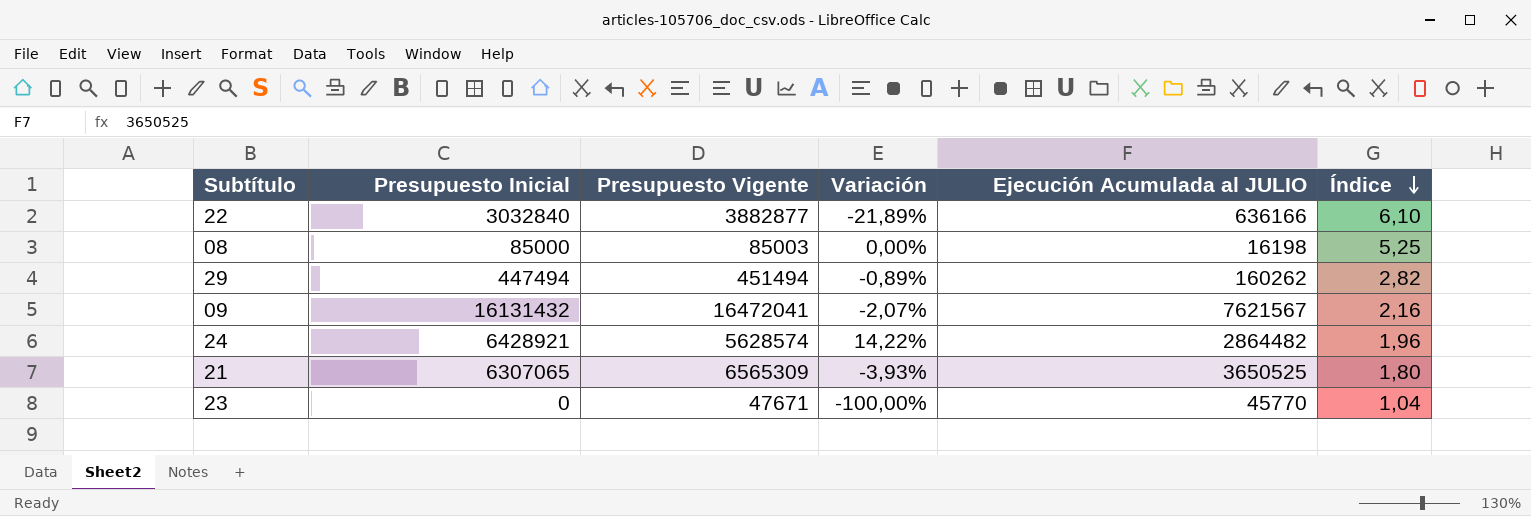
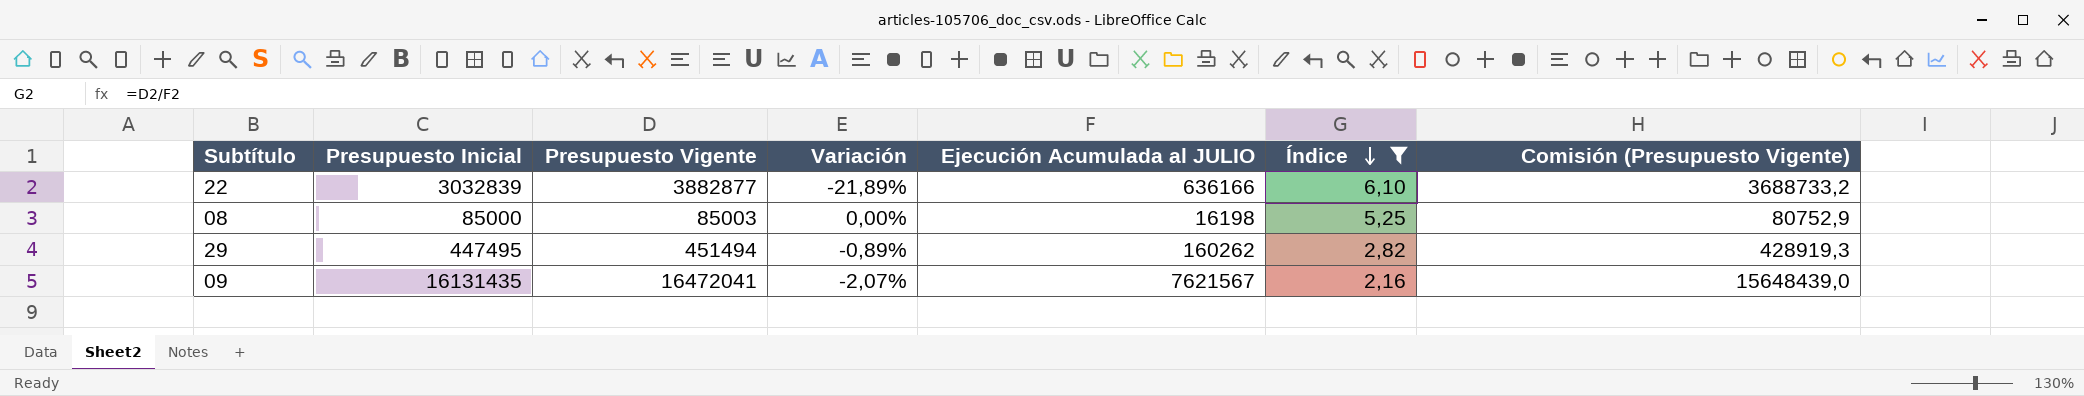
filter: none -> Índice >= 2,16
column Comisión (Presupuesto Vigente) | formula: none -> [Presupuesto Vigente] * 0,95
22 | Presupuesto Inicial: 3032840 -> 3032839
29 | Presupuesto Inicial: 447494 -> 447495
09 | Presupuesto Inicial: 16131432 -> 16131435

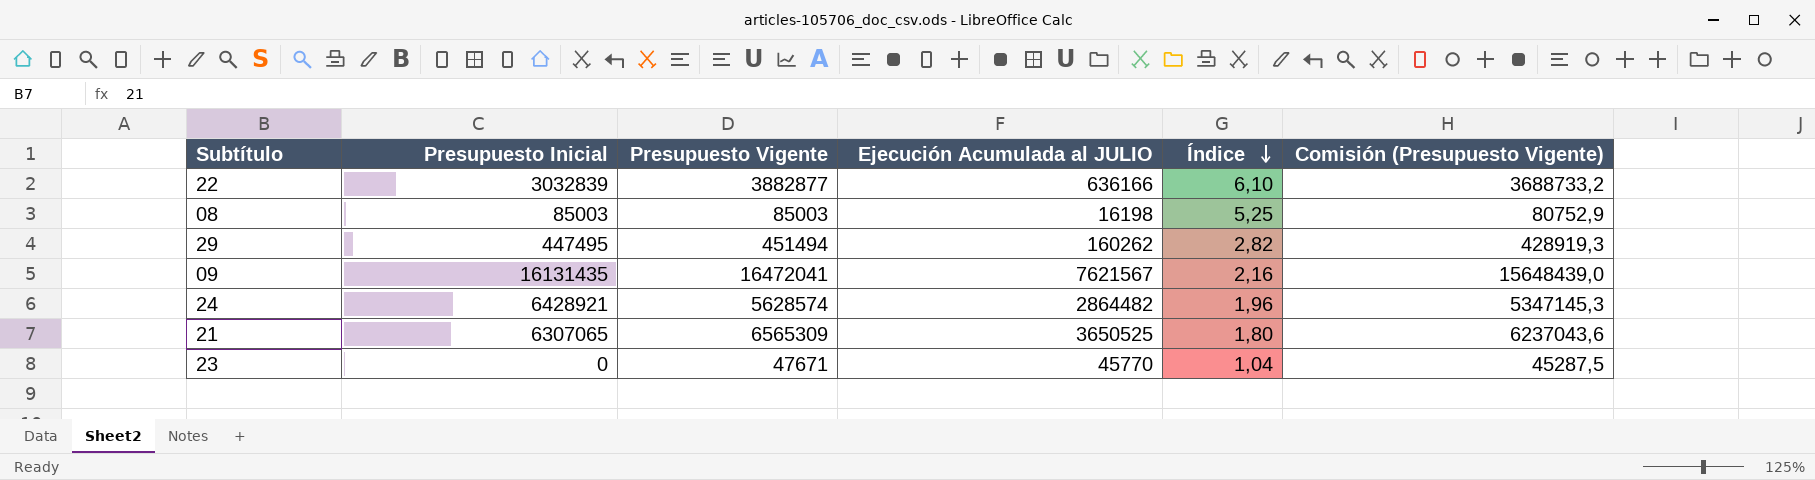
filter: Índice >= 2,16 -> none
column Variación | formula: ([Presupuesto Inicial] - [Presupuesto Vigente]) / [Presupuesto Vigente] -> none
08 | Presupuesto Inicial: 85000 -> 85003

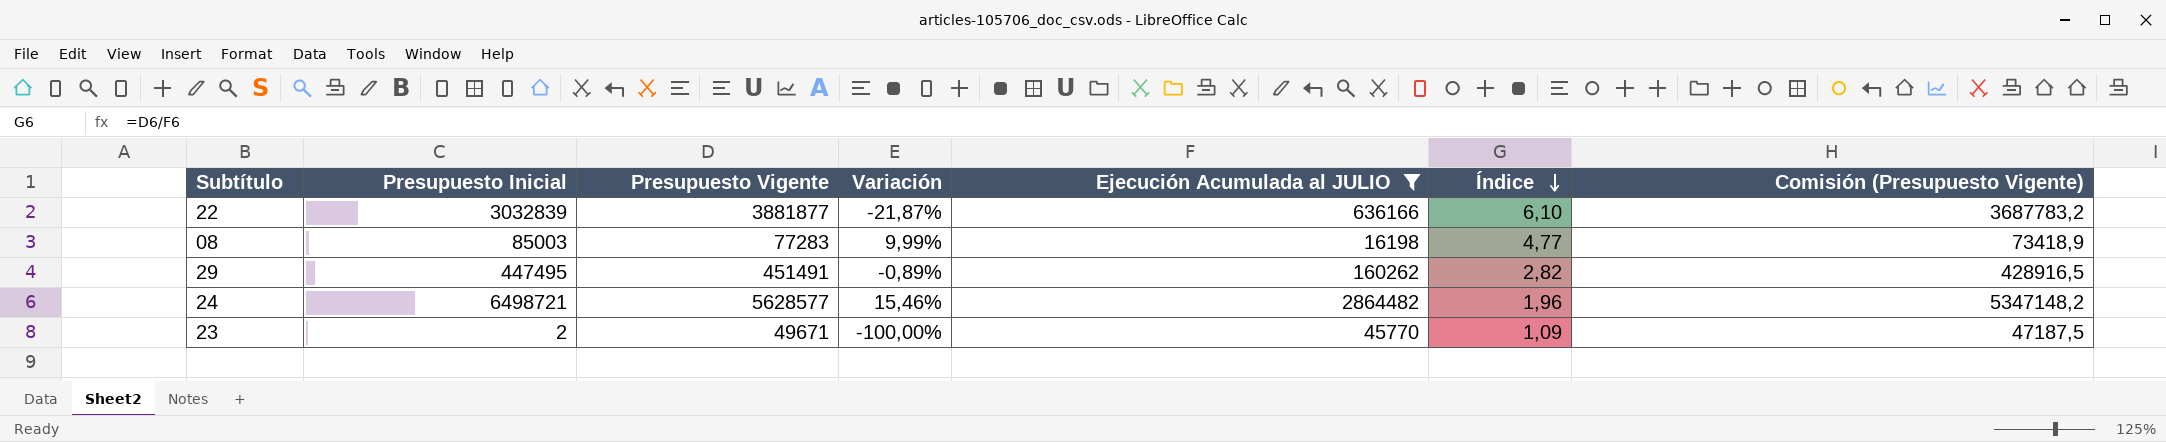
filter: none -> Ejecución Acumulada al JULIO <= 2864482
column Variación | formula: none -> ([Presupuesto Inicial] - [Presupuesto Vigente]) / [Presupuesto Vigente]
22 | Presupuesto Vigente: 3882877 -> 3881877
22 | Comisión (Presupuesto Vigente): 3688733,2 -> 3687783,2
08 | Presupuesto Vigente: 85003 -> 77283
08 | Índice: 5,25 -> 4,77
08 | Comisión (Presupuesto Vigente): 80752,9 -> 73418,9
29 | Presupuesto Vigente: 451494 -> 451491
29 | Comisión (Presupuesto Vigente): 428919,3 -> 428916,5
24 | Presupuesto Inicial: 6428921 -> 6498721
24 | Presupuesto Vigente: 5628574 -> 5628577
24 | Comisión (Presupuesto Vigente): 5347145,3 -> 5347148,2
23 | Presupuesto Inicial: 0 -> 2
23 | Presupuesto Vigente: 47671 -> 49671
23 | Índice: 1,04 -> 1,09
23 | Comisión (Presupuesto Vigente): 45287,5 -> 47187,5

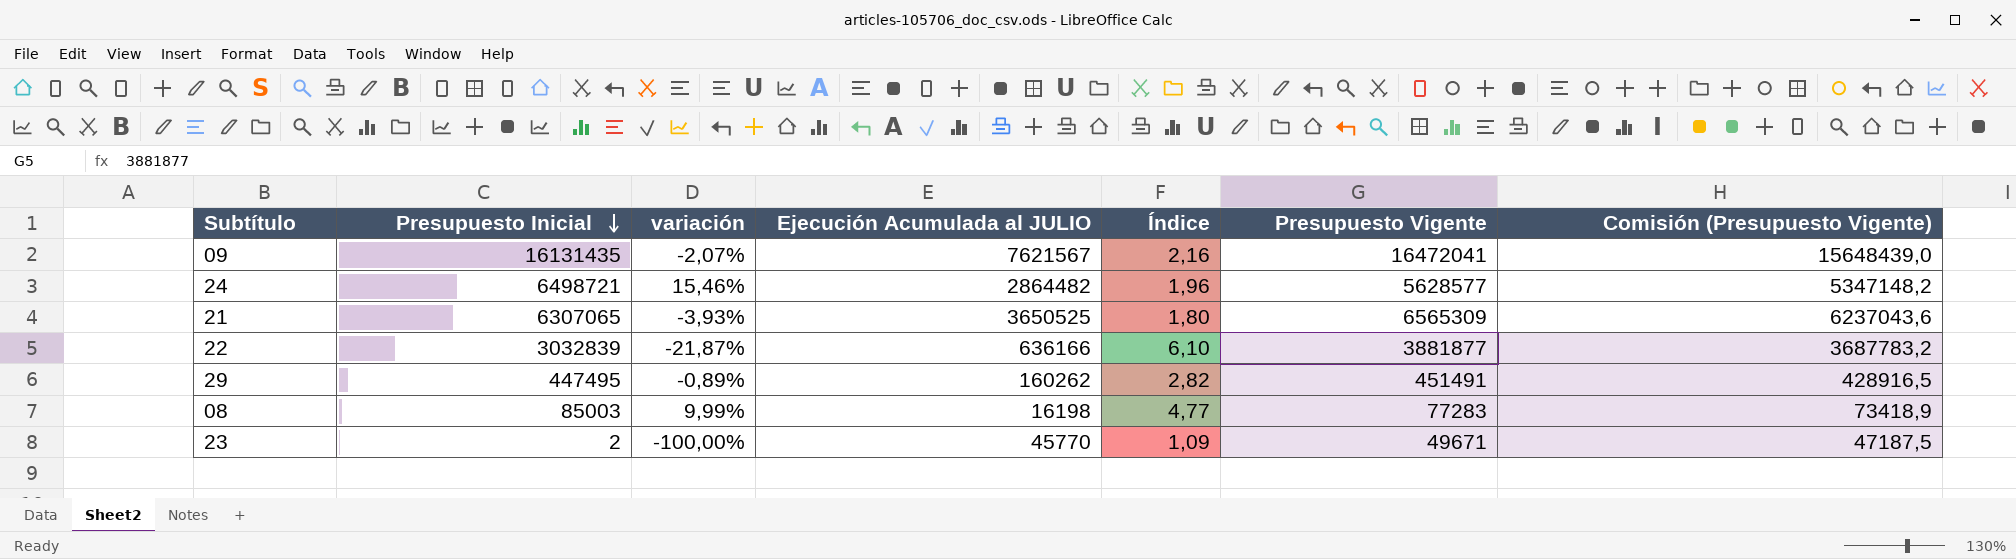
filter: Ejecución Acumulada al JULIO <= 2864482 -> none
row order: Índice descending -> Presupuesto Inicial descending
column name: Variación -> variación
column Presupuesto Vigente | position: 3 -> 6

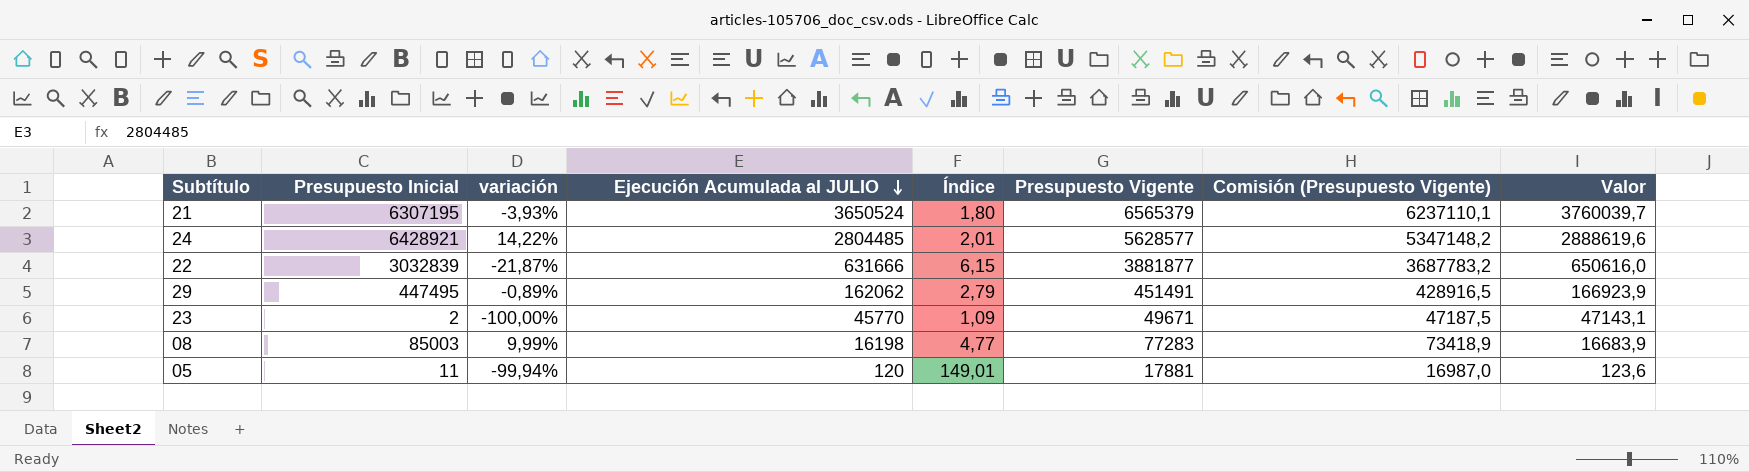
row order: Presupuesto Inicial descending -> Ejecución Acumulada al JULIO descending
column Valor | formula: none -> [Ejecución Acumulada al JULIO] * 1,03
row 09: 16131435 | -2,07% | 7621567 | 2,16 | 16472041 | 15648439,0 -> none
21 | Presupuesto Inicial: 6307065 -> 6307195
21 | Ejecución Acumulada al JULIO: 3650525 -> 3650524
21 | Presupuesto Vigente: 6565309 -> 6565379
21 | Comisión (Presupuesto Vigente): 6237043,6 -> 6237110,1
24 | Presupuesto Inicial: 6498721 -> 6428921
24 | variación: 15,46% -> 14,22%
24 | Ejecución Acumulada al JULIO: 2864482 -> 2804485
24 | Índice: 1,96 -> 2,01
22 | Ejecución Acumulada al JULIO: 636166 -> 631666
22 | Índice: 6,10 -> 6,15
29 | Ejecución Acumulada al JULIO: 160262 -> 162062
29 | Índice: 2,82 -> 2,79
row 05: none -> 11 | -99,94% | 120 | 149,01 | 17881 | 16987,0 | 123,6

